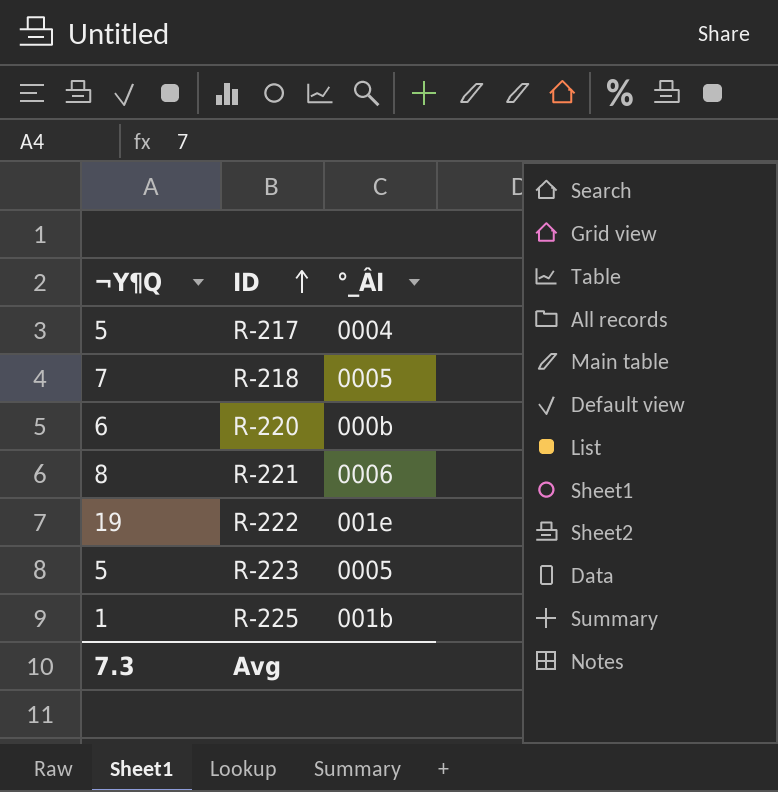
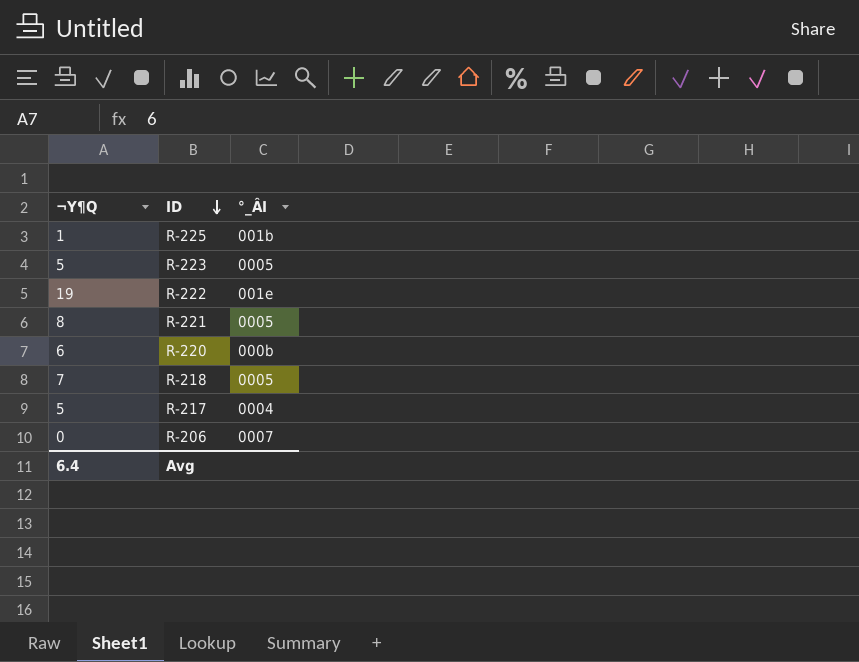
row order: ID ascending -> ID descending
R-221 | °_ÂI: 0006 -> 0005
row R-206: none -> 0 | 0007
Avg | ¬Y¶Q: 7.3 -> 6.4

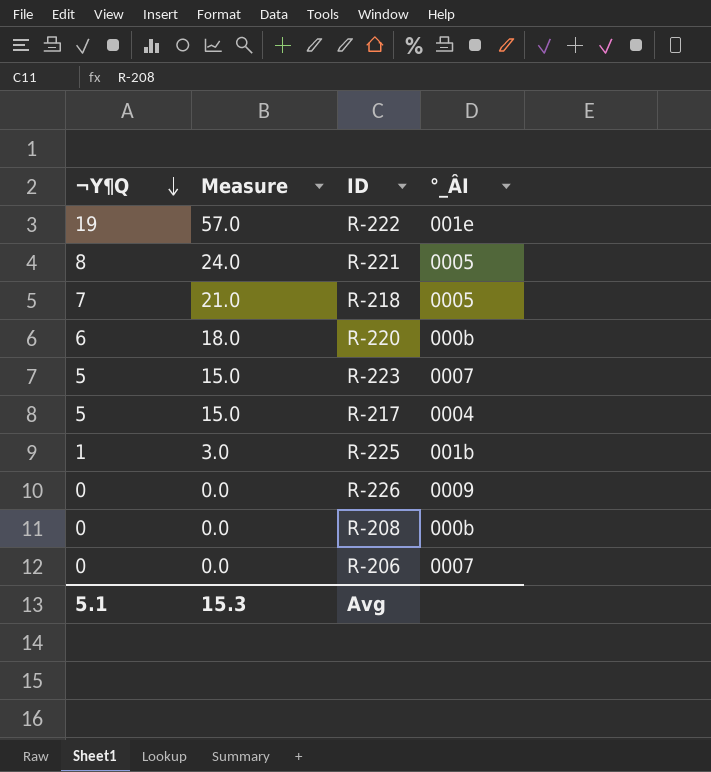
row order: ID descending -> ¬Y¶Q descending
column Measure | formula: none -> [¬Y¶Q] * 3
R-223 | °_ÂI: 0005 -> 0007
row R-226: none -> 0 | 0.0 | 0009
row R-208: none -> 0 | 0.0 | 000b
Avg | ¬Y¶Q: 6.4 -> 5.1

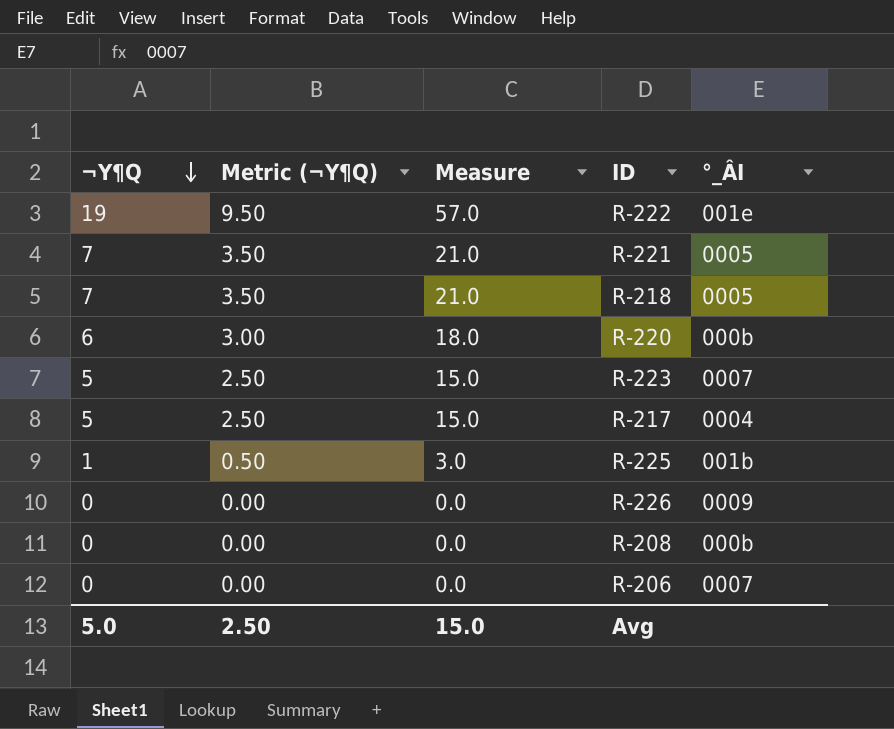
column Metric (¬Y¶Q) | formula: none -> [¬Y¶Q] * 0.5
R-221 | ¬Y¶Q: 8 -> 7
R-221 | Measure: 24.0 -> 21.0
Avg | ¬Y¶Q: 5.1 -> 5.0
Avg | Measure: 15.3 -> 15.0

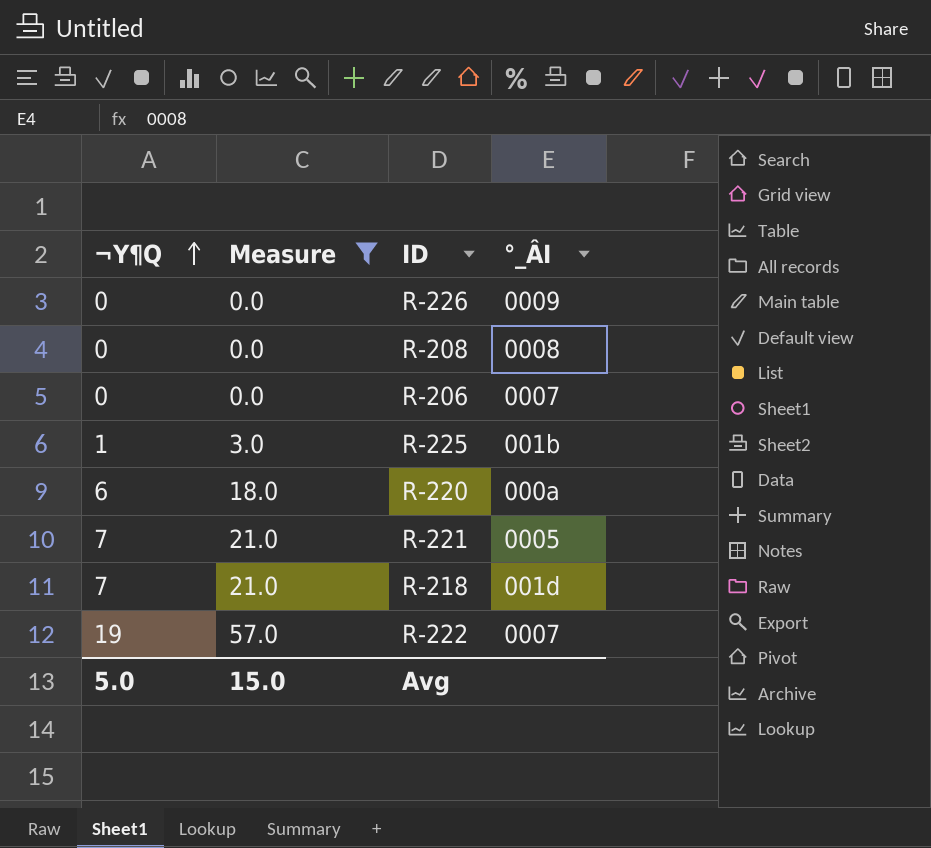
filter: none -> Measure != 15.0
row order: ¬Y¶Q descending -> ¬Y¶Q ascending
column Metric (¬Y¶Q) | formula: [¬Y¶Q] * 0.5 -> none
R-208 | °_ÂI: 000b -> 0008
R-220 | °_ÂI: 000b -> 000a
R-218 | °_ÂI: 0005 -> 001d
R-222 | °_ÂI: 001e -> 0007

